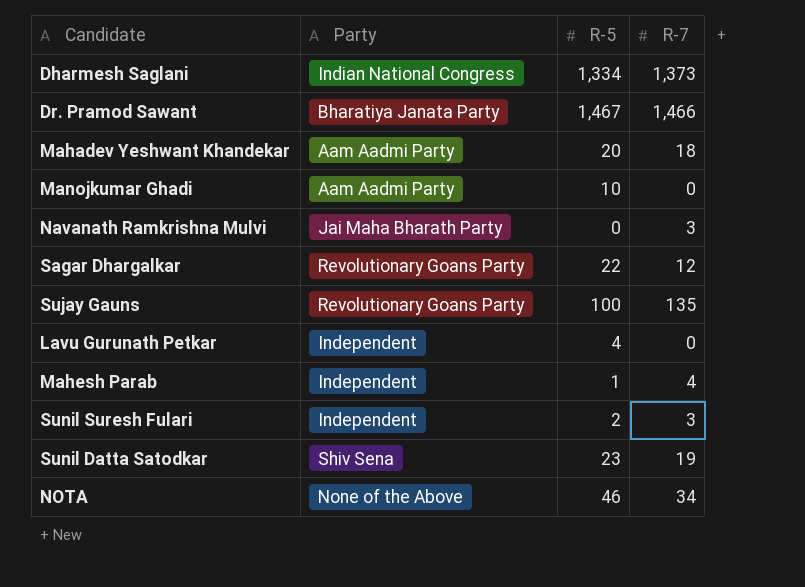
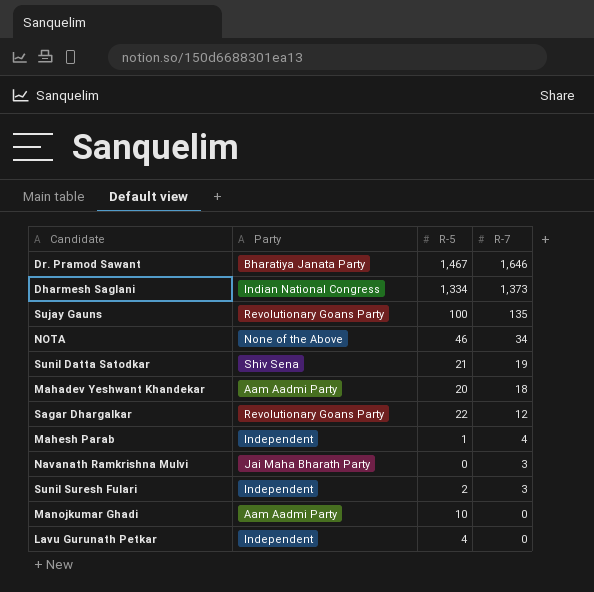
row order: none -> R-7 descending
Dr. Pramod Sawant | R-7: 1,466 -> 1,646
Sunil Datta Satodkar | R-5: 23 -> 21

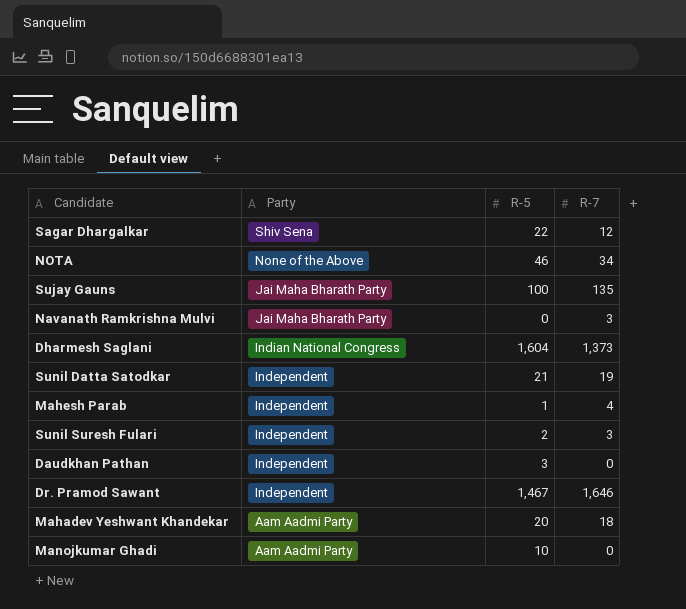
row order: R-7 descending -> Party descending
row Lavu Gurunath Petkar: Independent | 4 | 0 -> none
Sagar Dhargalkar | Party: Revolutionary Goans Party -> Shiv Sena
Sujay Gauns | Party: Revolutionary Goans Party -> Jai Maha Bharath Party
Dharmesh Saglani | R-5: 1,334 -> 1,604
Sunil Datta Satodkar | Party: Shiv Sena -> Independent
row Daudkhan Pathan: none -> Independent | 3 | 0
Dr. Pramod Sawant | Party: Bharatiya Janata Party -> Independent

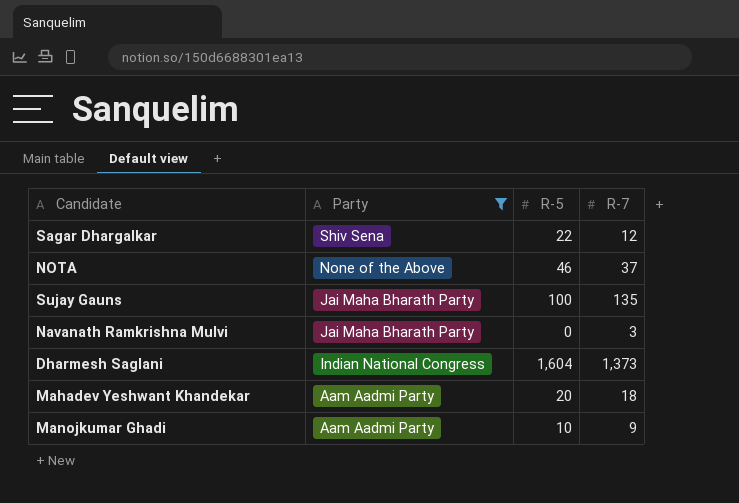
filter: none -> Party != Independent
NOTA | R-7: 34 -> 37
Manojkumar Ghadi | R-7: 0 -> 9

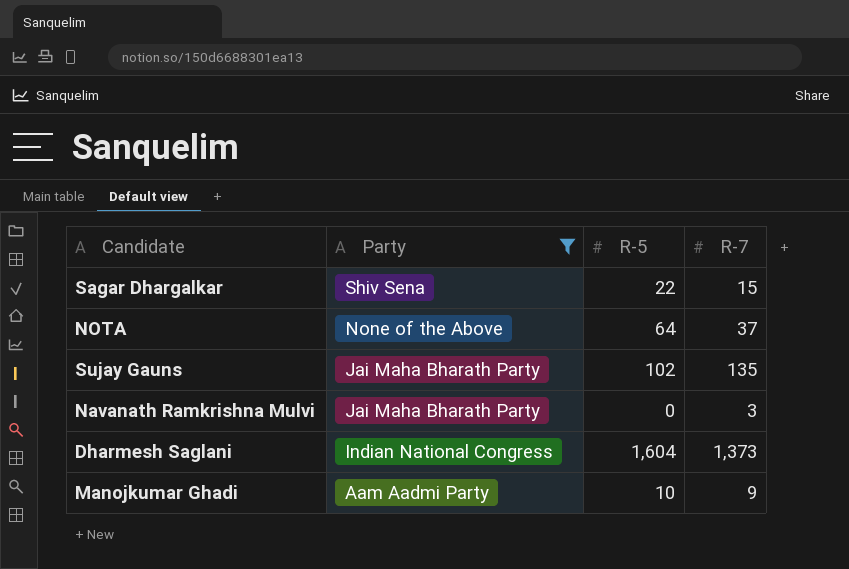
row Mahadev Yeshwant Khandekar: Aam Aadmi Party | 20 | 18 -> none
Sagar Dhargalkar | R-7: 12 -> 15
NOTA | R-5: 46 -> 64
Sujay Gauns | R-5: 100 -> 102

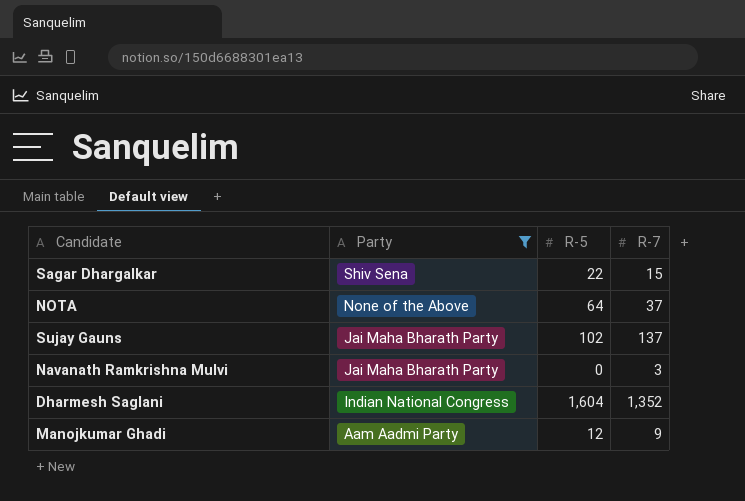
Sujay Gauns | R-7: 135 -> 137
Dharmesh Saglani | R-7: 1,373 -> 1,352
Manojkumar Ghadi | R-5: 10 -> 12

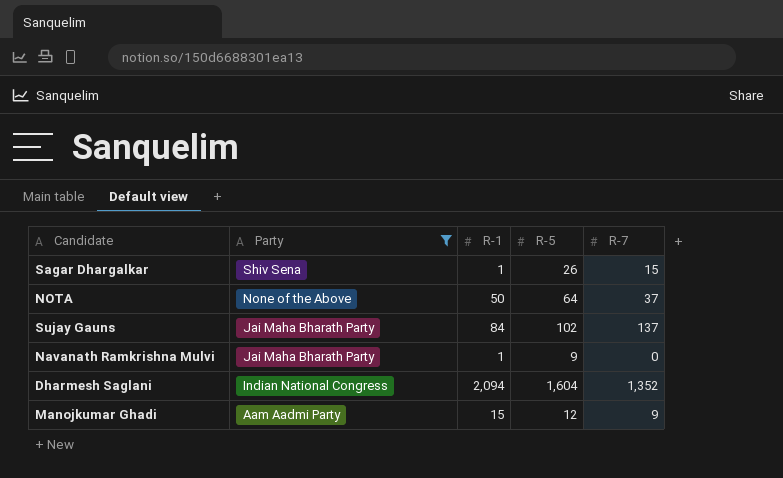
column R-1 | position: none -> 3
Sagar Dhargalkar | R-5: 22 -> 26
Navanath Ramkrishna Mulvi | R-5: 0 -> 9
Navanath Ramkrishna Mulvi | R-7: 3 -> 0

